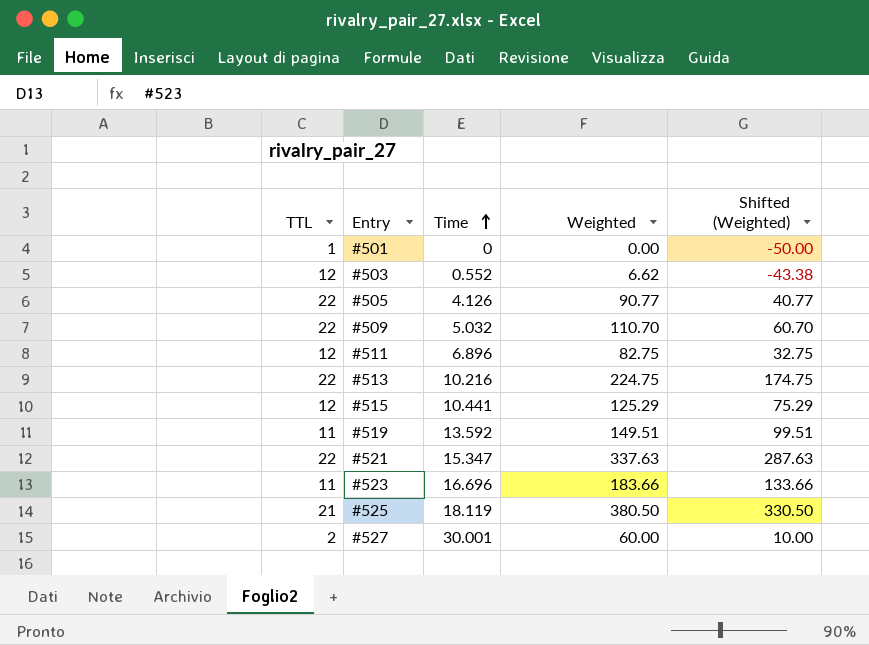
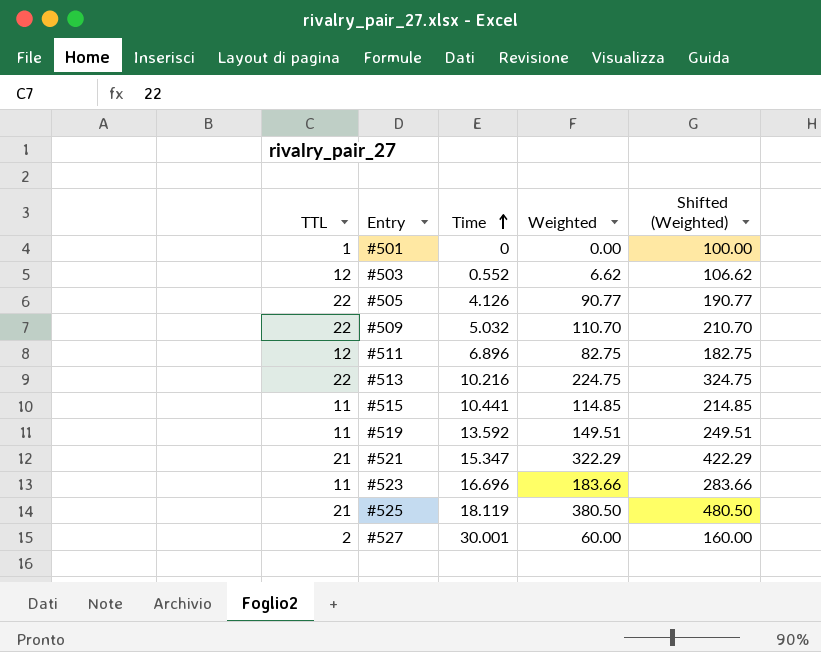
column Shifted (Weighted) | formula: [Weighted] - 50 -> [Weighted] + 100
#515 | TTL: 12 -> 11
#515 | Weighted: 125.29 -> 114.85
#521 | TTL: 22 -> 21
#521 | Weighted: 337.63 -> 322.29

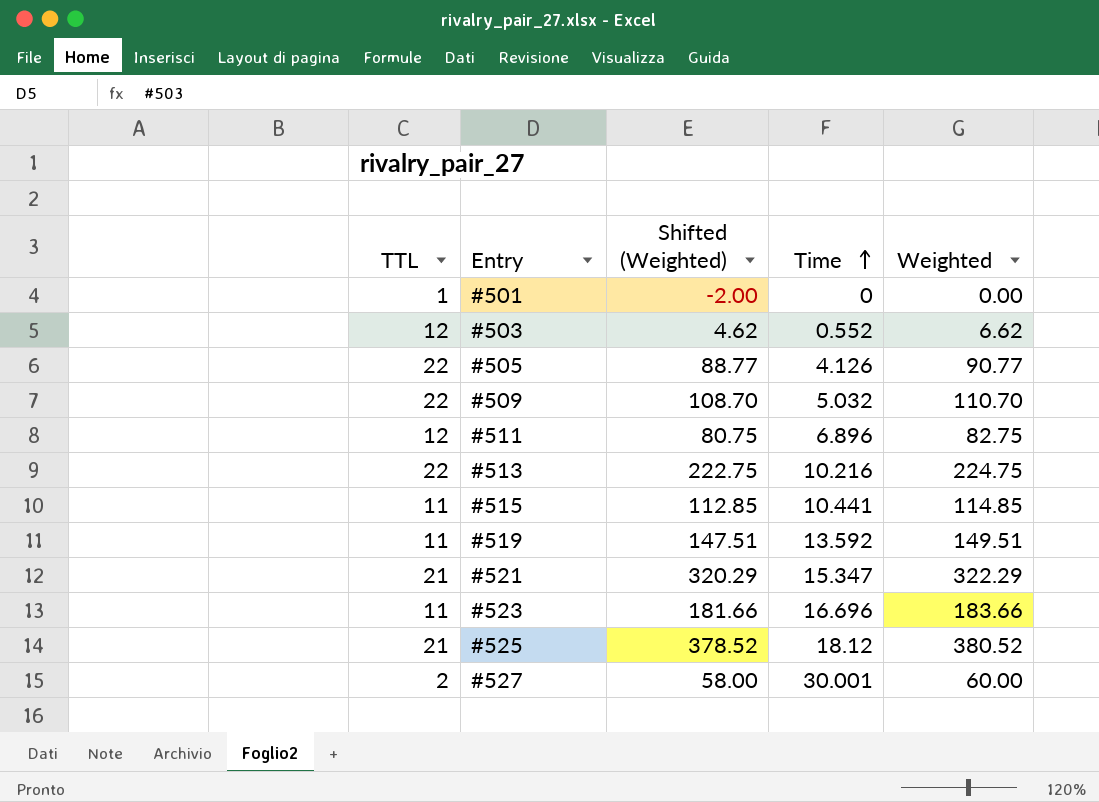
column Shifted (Weighted) | formula: [Weighted] + 100 -> [Weighted] - 2
column Shifted (Weighted) | position: 5 -> 3
#525 | Time: 18.119 -> 18.12
#525 | Weighted: 380.50 -> 380.52

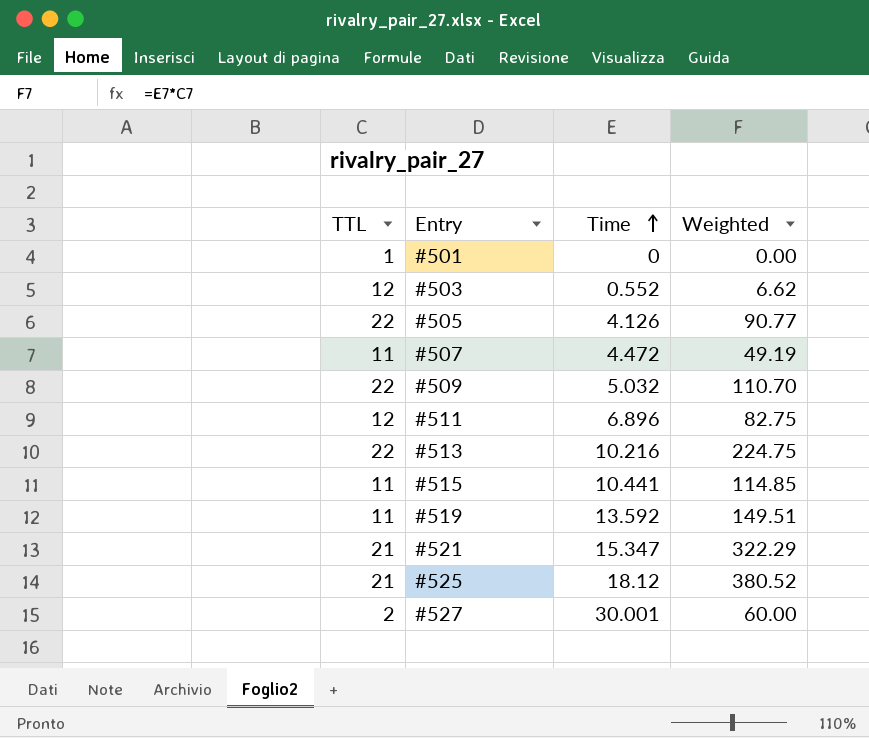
column Shifted (Weighted) | formula: [Weighted] - 2 -> none
row #523: 11 | 181.66 | 16.696 | 183.66 -> none
row #507: none -> 11 | 4.472 | 49.19

